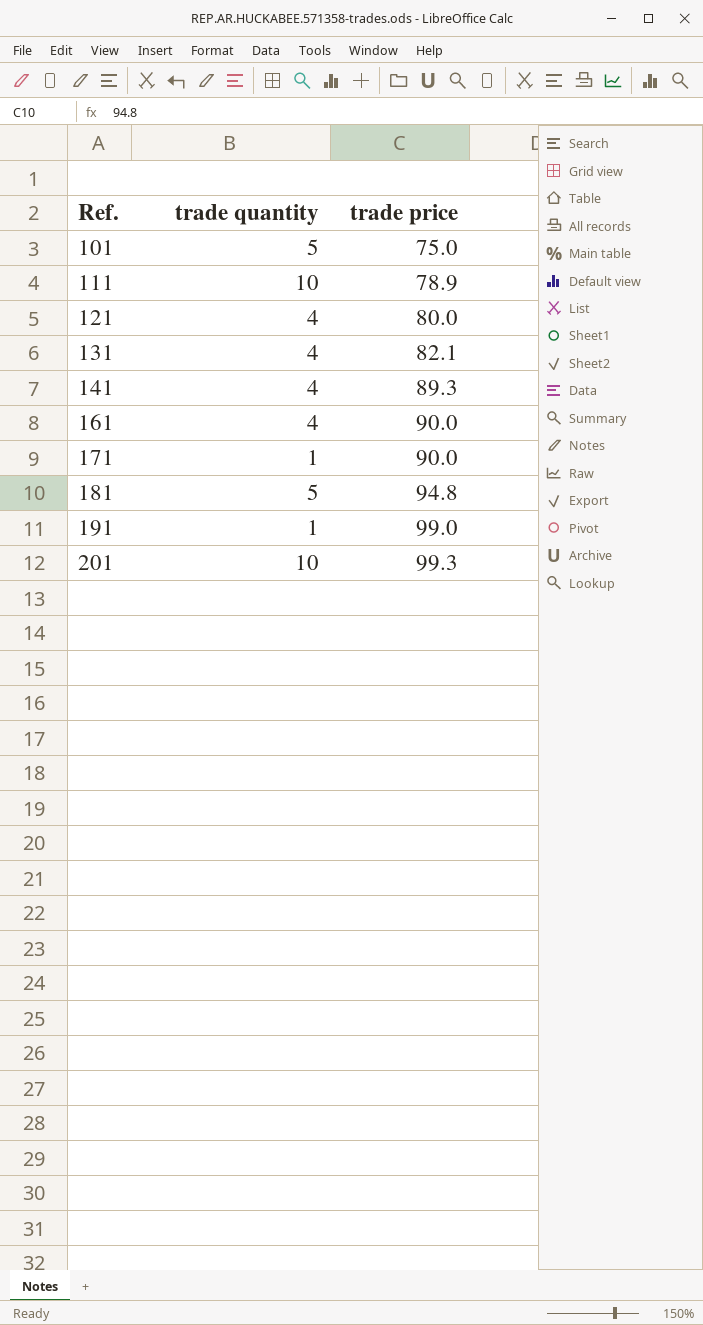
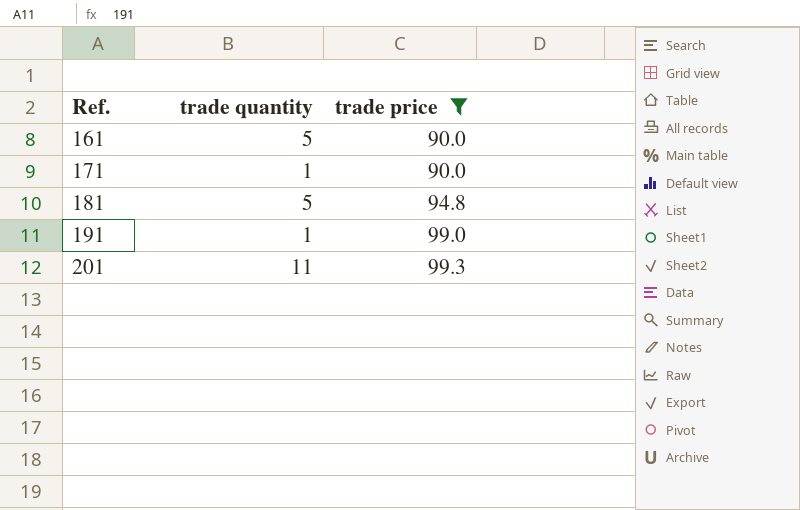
filter: none -> trade price >= 90.0
161 | trade quantity: 4 -> 5
201 | trade quantity: 10 -> 11

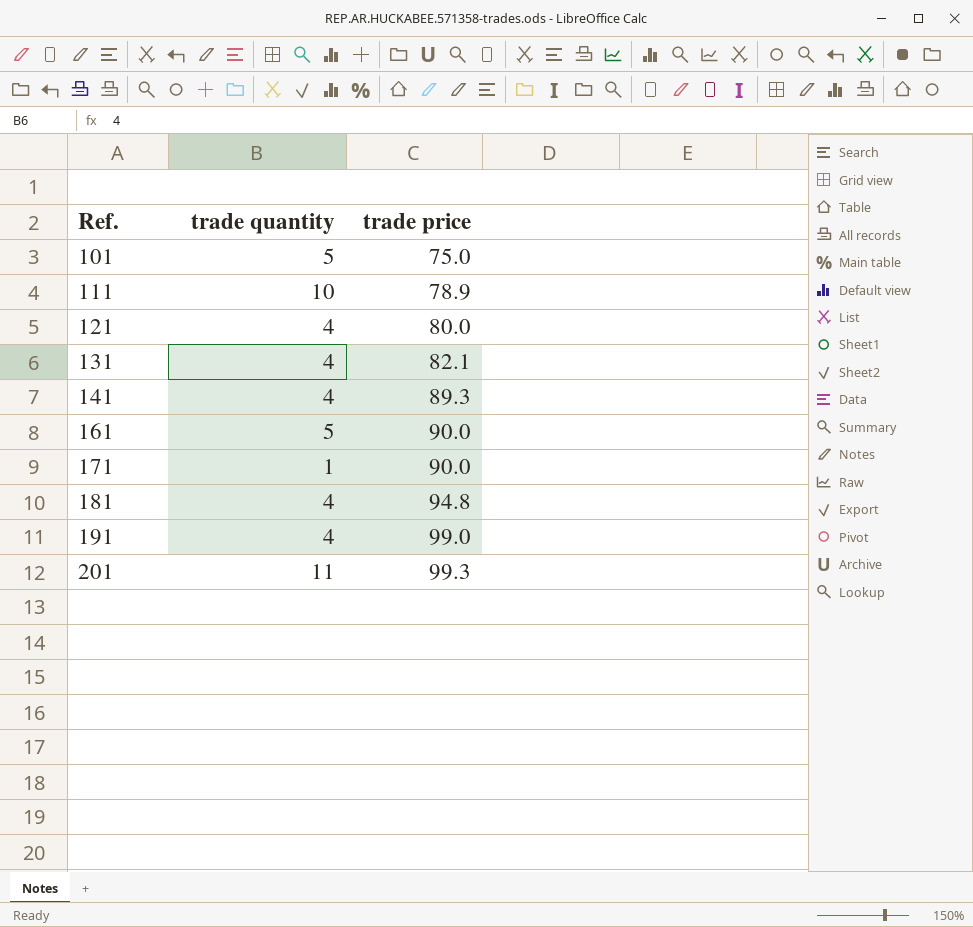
filter: trade price >= 90.0 -> none
181 | trade quantity: 5 -> 4
191 | trade quantity: 1 -> 4

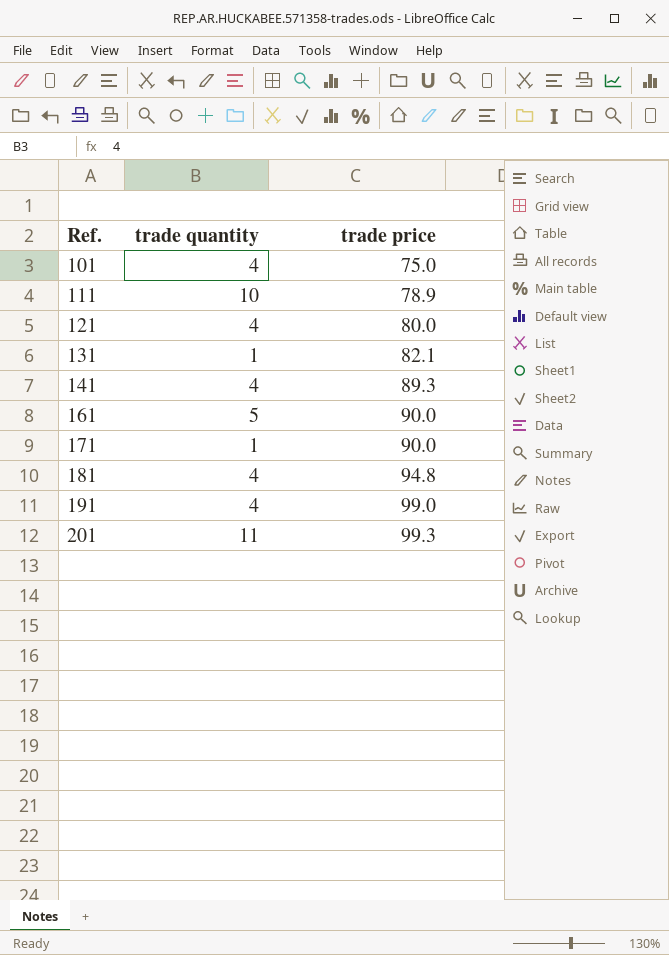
101 | trade quantity: 5 -> 4
131 | trade quantity: 4 -> 1

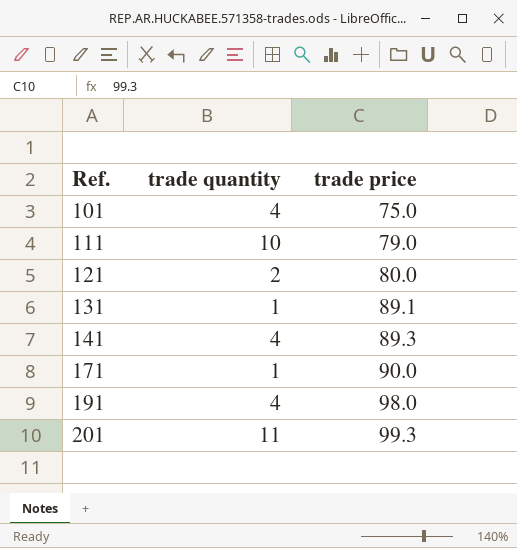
row 161: 5 | 90.0 -> none
row 181: 4 | 94.8 -> none
111 | trade price: 78.9 -> 79.0
121 | trade quantity: 4 -> 2
131 | trade price: 82.1 -> 89.1
191 | trade price: 99.0 -> 98.0

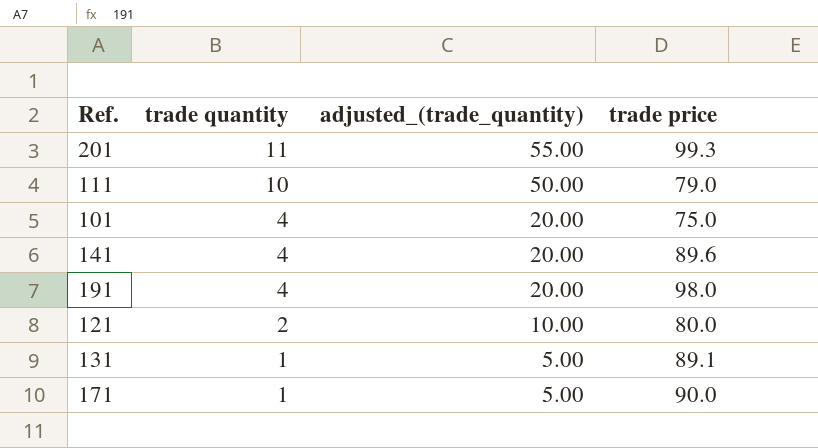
row order: Ref. ascending -> trade quantity descending
column adjusted_(trade_quantity) | formula: none -> [trade quantity] * 5
141 | trade price: 89.3 -> 89.6

